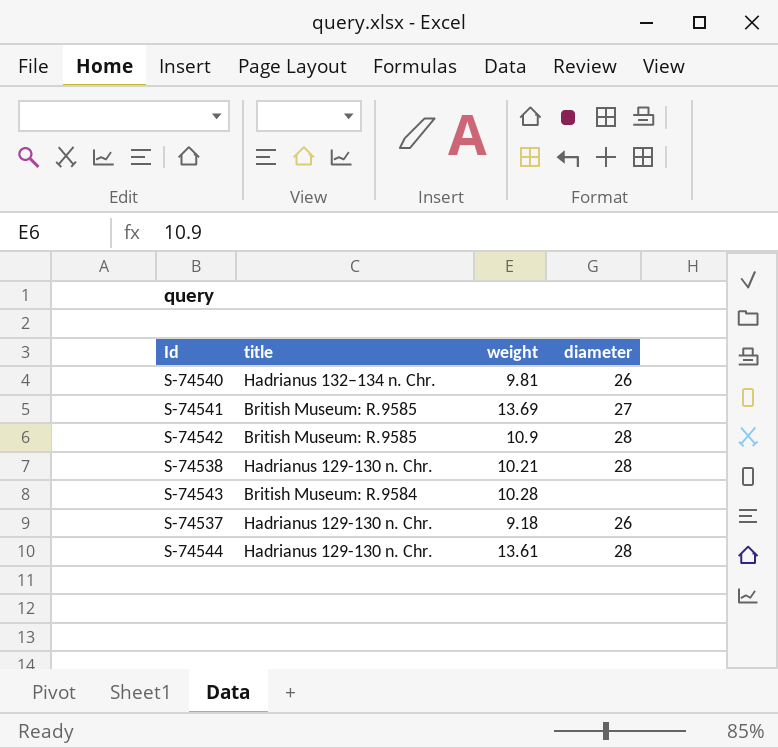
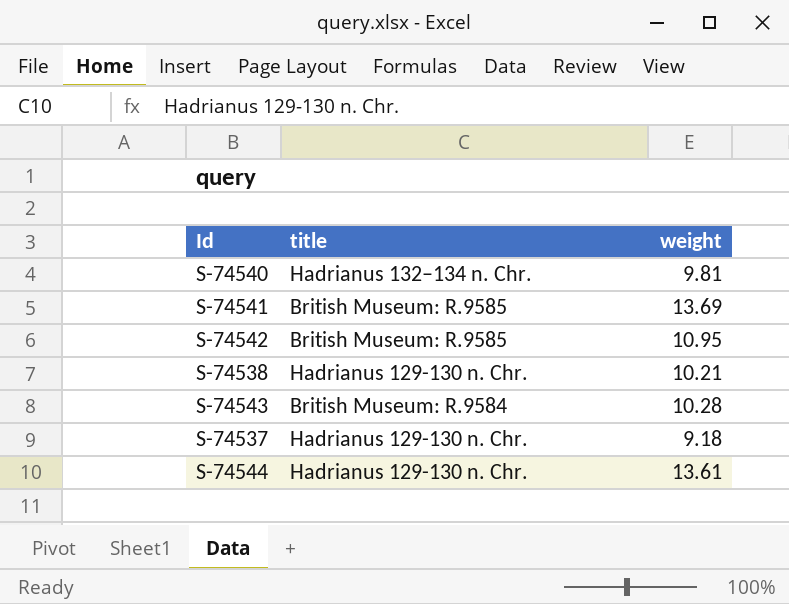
column diameter | position: 4 -> none
S-74542 | weight: 10.9 -> 10.95

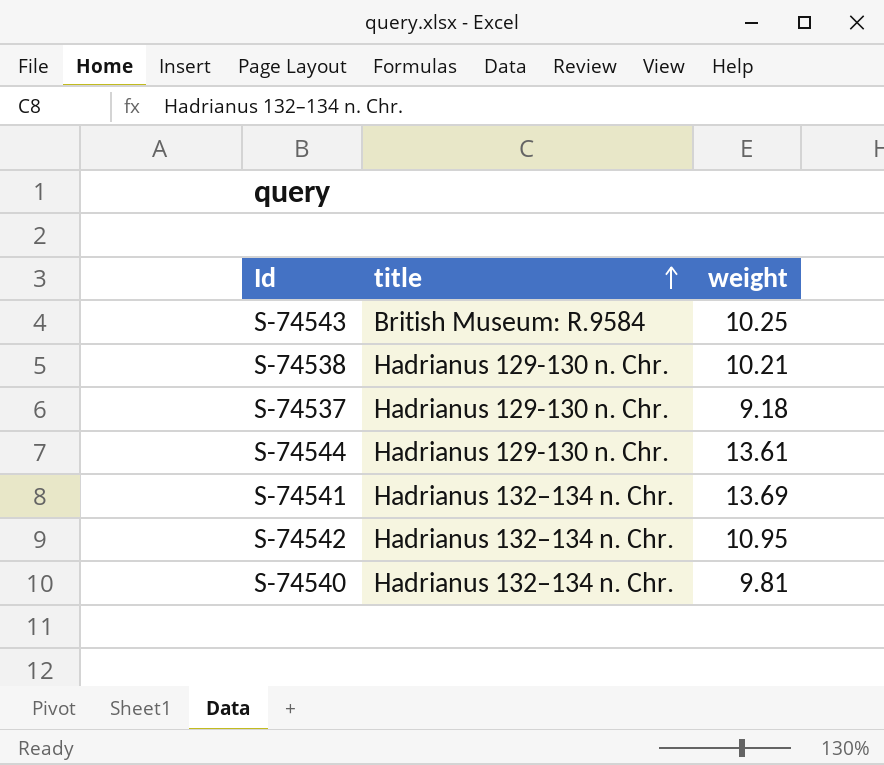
row order: none -> title ascending
S-74543 | weight: 10.28 -> 10.25
S-74541 | title: British Museum: R.9585 -> Hadrianus 132–134 n. Chr.
S-74542 | title: British Museum: R.9585 -> Hadrianus 132–134 n. Chr.

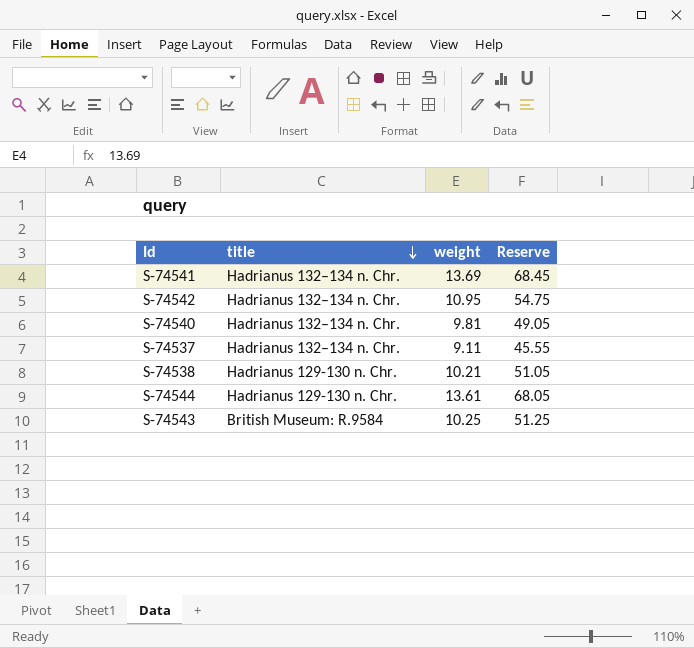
row order: title ascending -> title descending
column Reserve | formula: none -> [weight] * 5
S-74537 | title: Hadrianus 129-130 n. Chr. -> Hadrianus 132–134 n. Chr.
S-74537 | weight: 9.18 -> 9.11

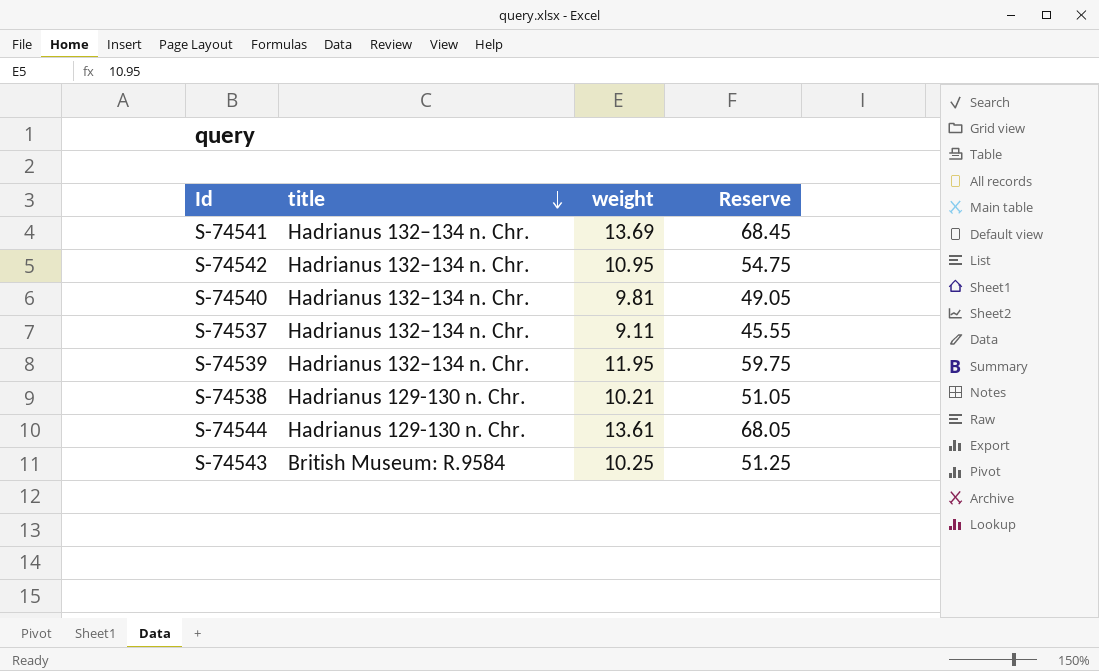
row S-74539: none -> Hadrianus 132–134 n. Chr. | 11.95 | 59.75

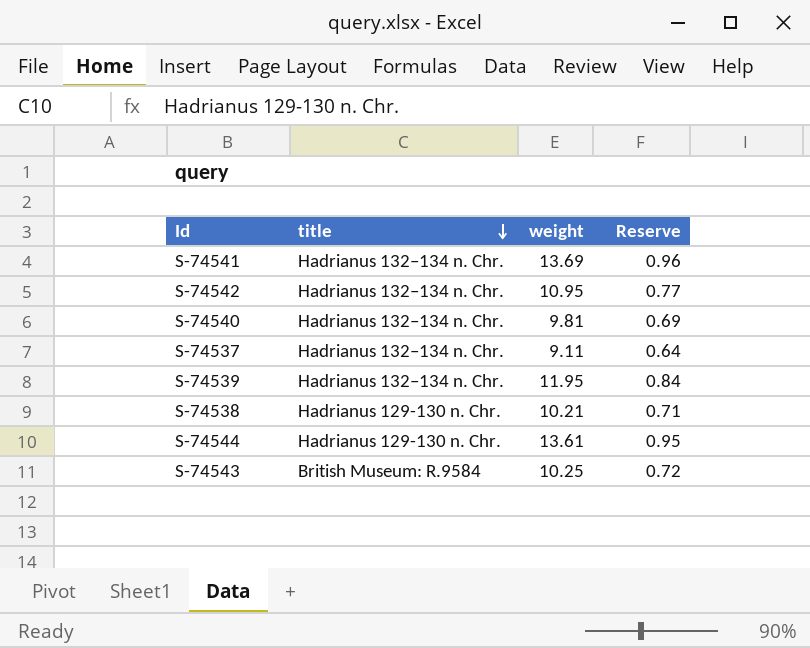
column Reserve | formula: [weight] * 5 -> [weight] * 0.07

